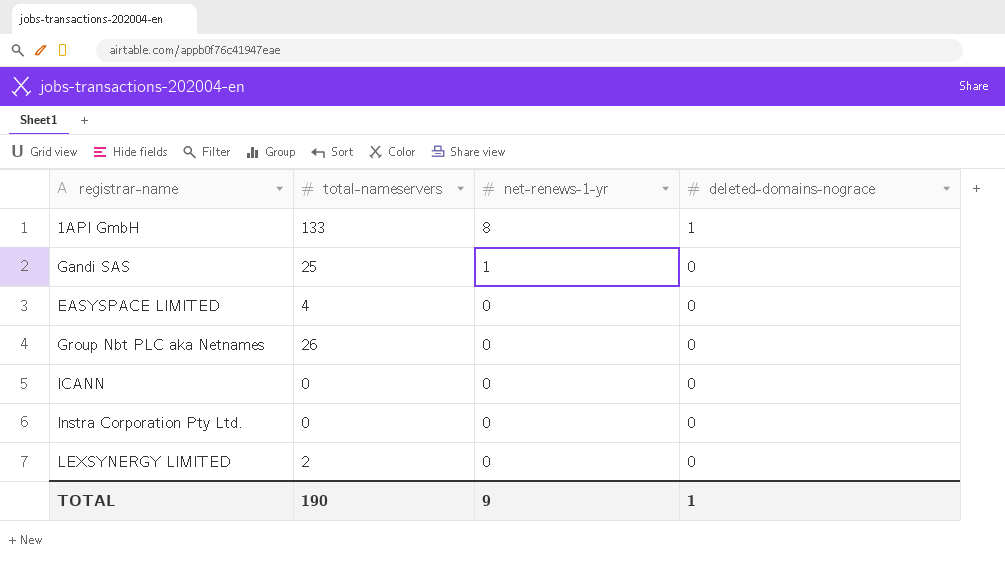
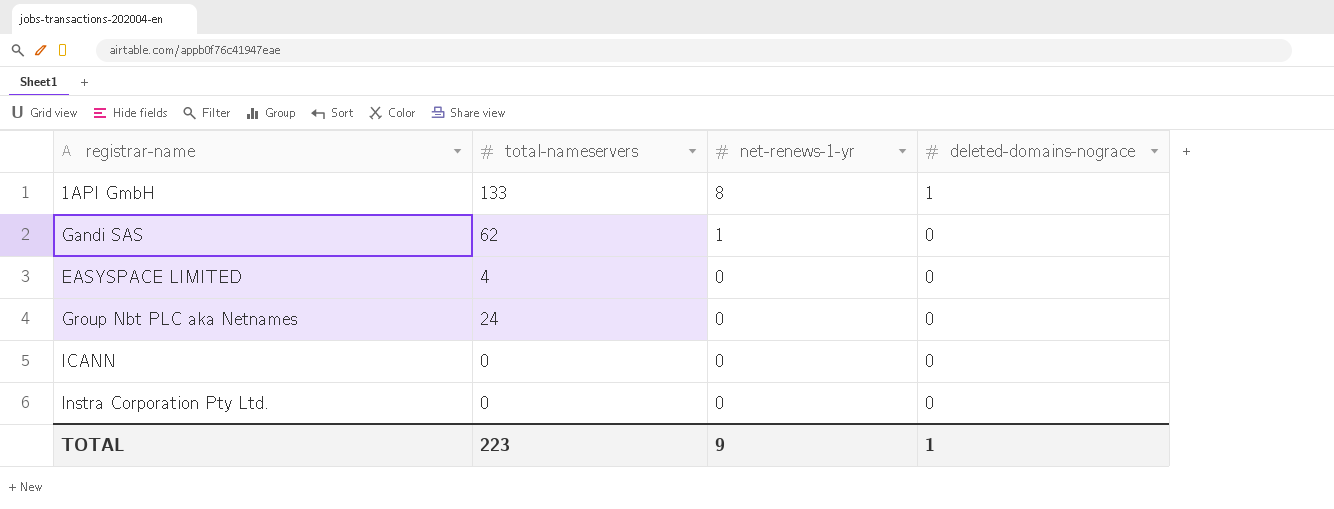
row LEXSYNERGY LIMITED: 2 | 0 | 0 -> none
Gandi SAS | total-nameservers: 25 -> 62
Group Nbt PLC aka Netnames | total-nameservers: 26 -> 24
TOTAL | total-nameservers: 190 -> 223

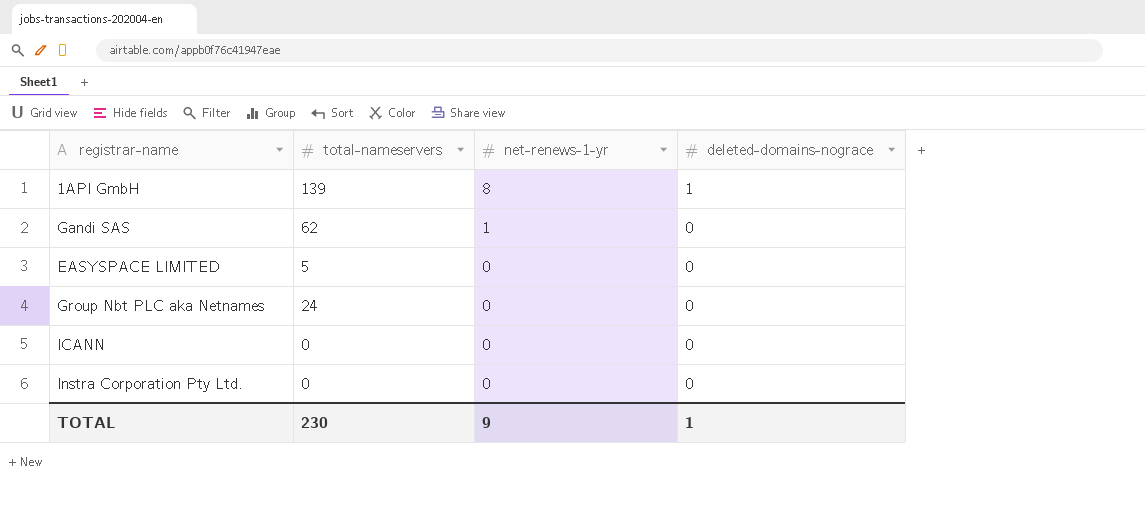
1API GmbH | total-nameservers: 133 -> 139
EASYSPACE LIMITED | total-nameservers: 4 -> 5
TOTAL | total-nameservers: 223 -> 230

